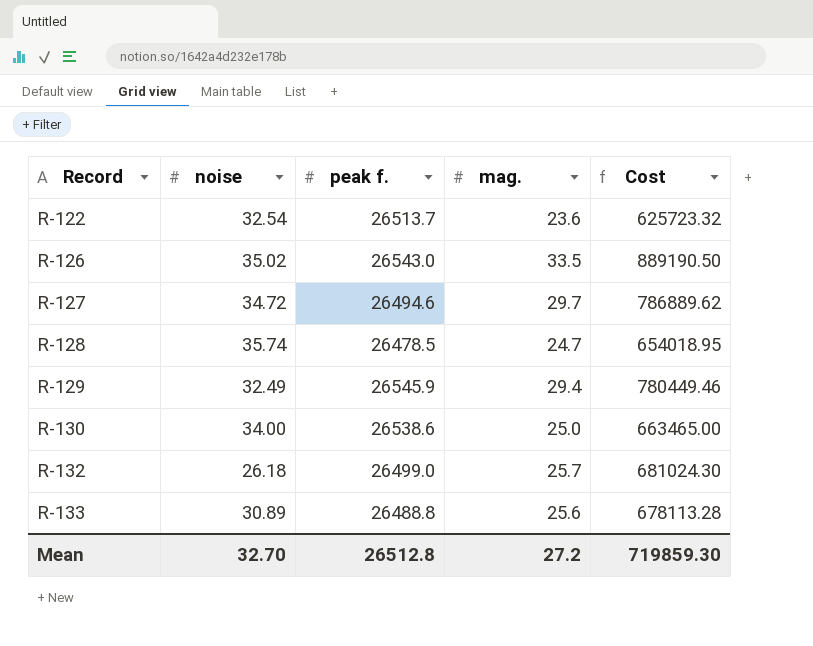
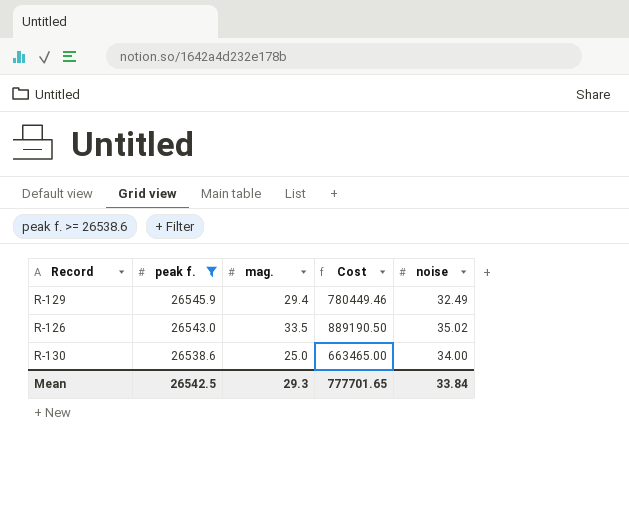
filter: none -> peak f. >= 26538.6
row order: Record ascending -> peak f. descending
column noise | position: 2 -> 5
Mean | peak f.: 26512.8 -> 26542.5
Mean | mag.: 27.2 -> 29.3
Mean | Cost: 719859.30 -> 777701.65
Mean | noise: 32.70 -> 33.84

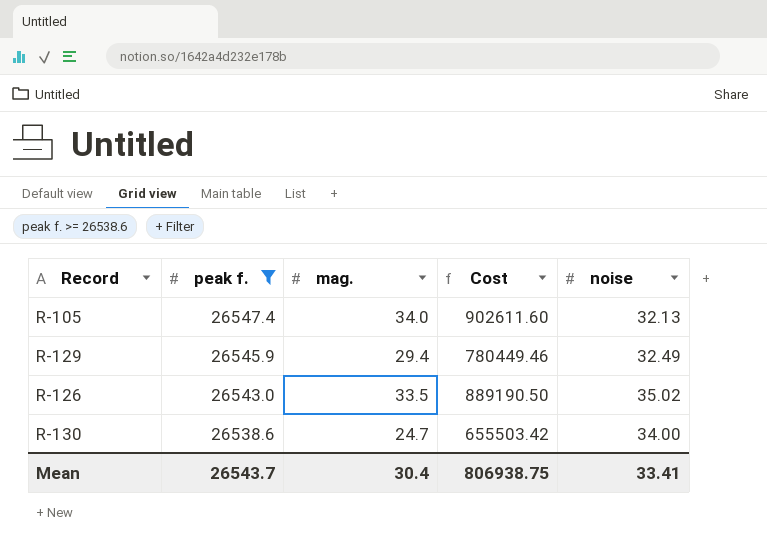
row R-105: none -> 26547.4 | 34.0 | 902611.60 | 32.13
R-130 | mag.: 25.0 -> 24.7
R-130 | Cost: 663465.00 -> 655503.42
Mean | peak f.: 26542.5 -> 26543.7
Mean | mag.: 29.3 -> 30.4
Mean | Cost: 777701.65 -> 806938.75
Mean | noise: 33.84 -> 33.41

